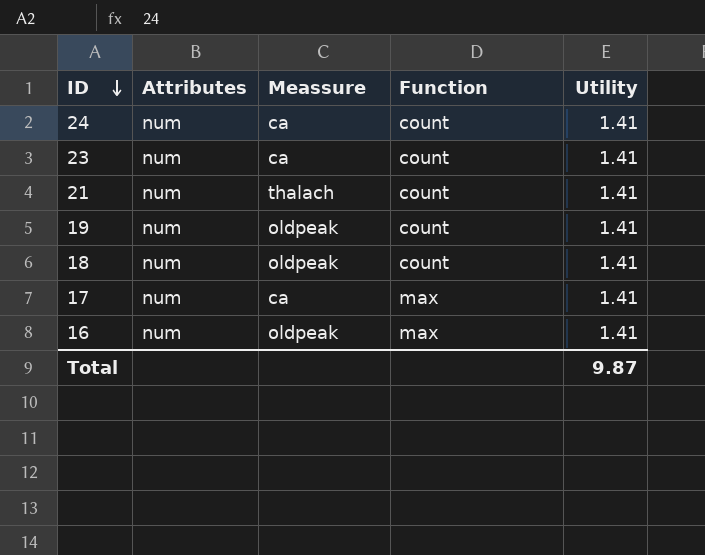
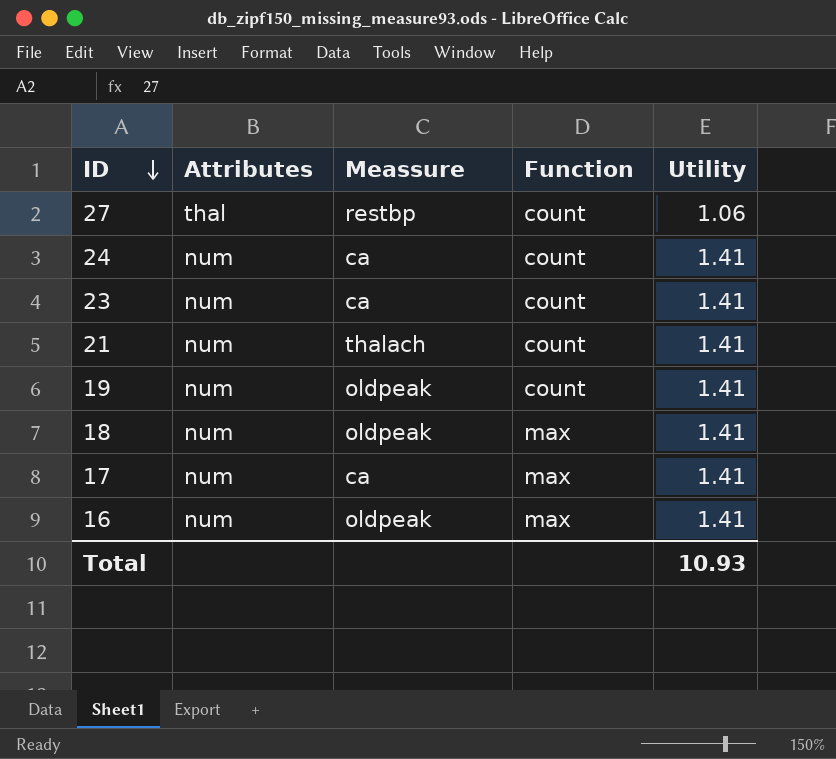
row 27: none -> thal | restbp | count | 1.06
18 | Function: count -> max
Total | Utility: 9.87 -> 10.93

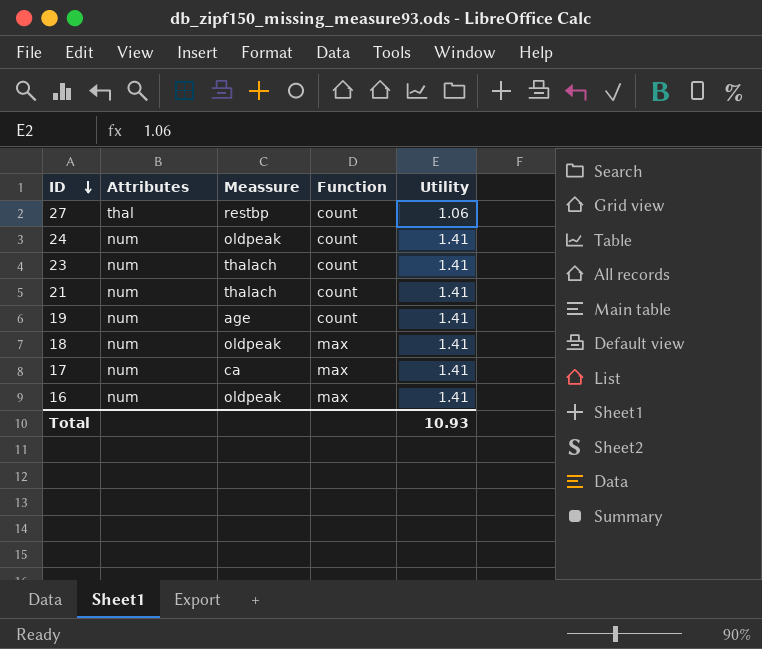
24 | Meassure: ca -> oldpeak
23 | Meassure: ca -> thalach
19 | Meassure: oldpeak -> age

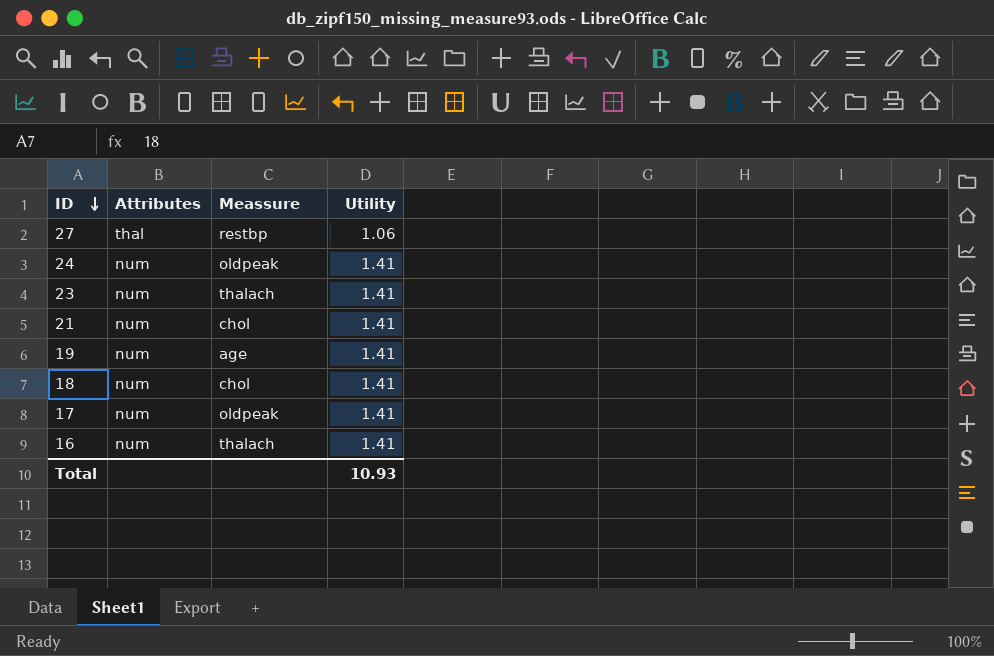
column Function | position: 4 -> none
21 | Meassure: thalach -> chol
18 | Meassure: oldpeak -> chol
17 | Meassure: ca -> oldpeak
16 | Meassure: oldpeak -> thalach

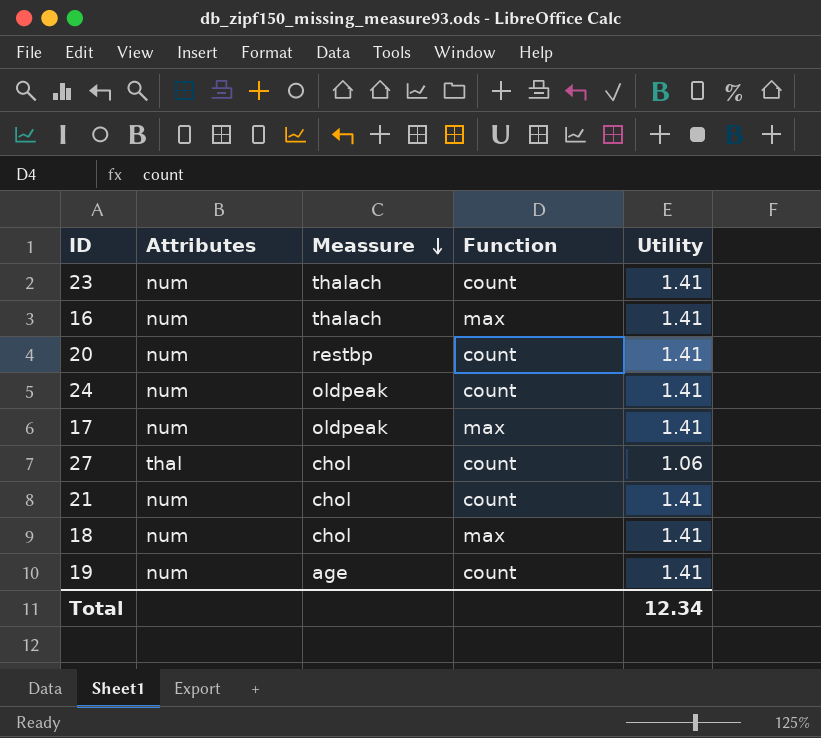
row order: ID descending -> Meassure descending
column Function | position: none -> 4
row 20: none -> num | restbp | count | 1.41
27 | Meassure: restbp -> chol
Total | Utility: 10.93 -> 12.34

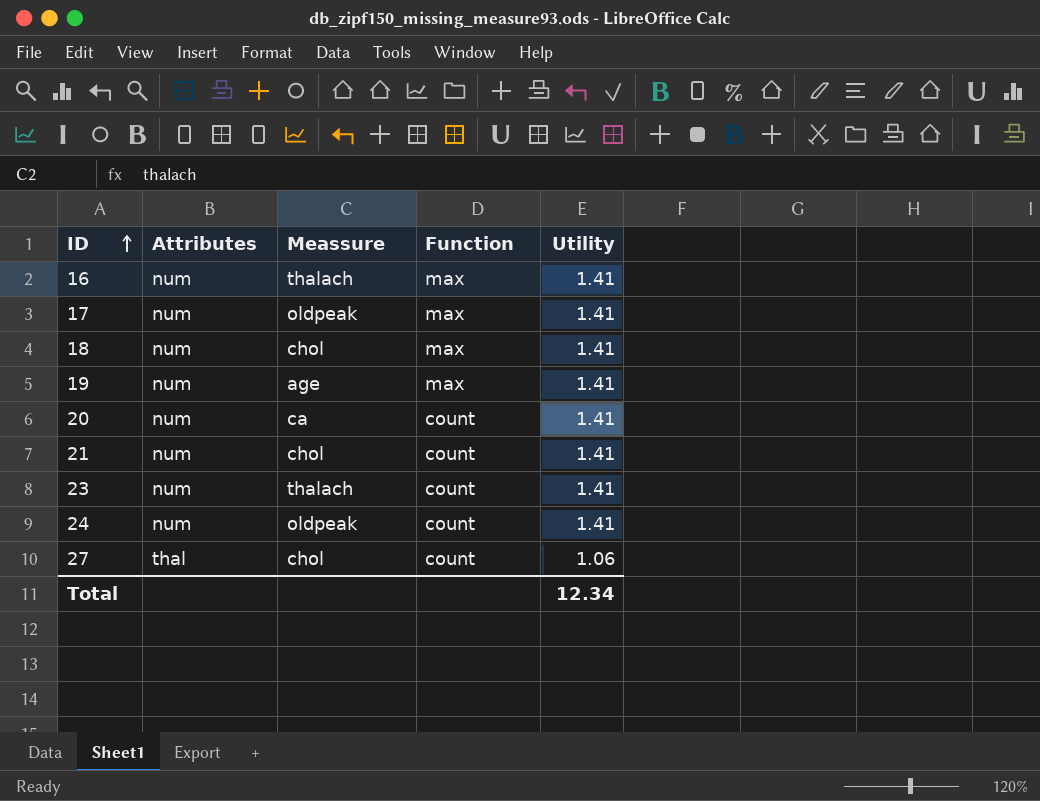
row order: Meassure descending -> ID ascending
19 | Function: count -> max
20 | Meassure: restbp -> ca

